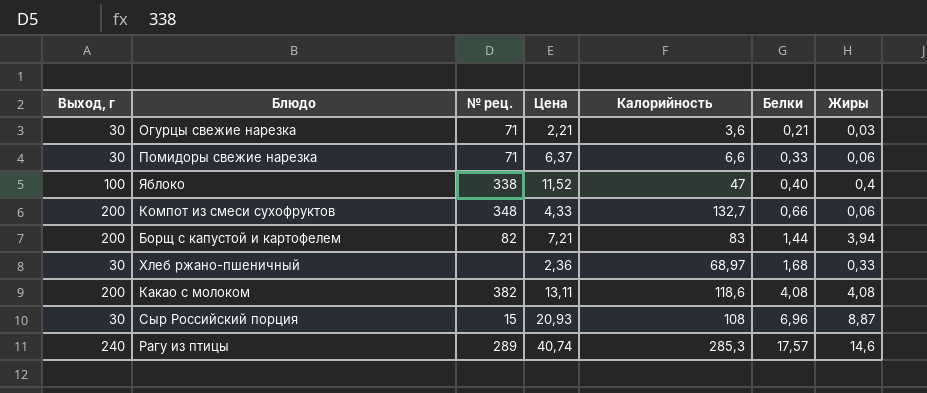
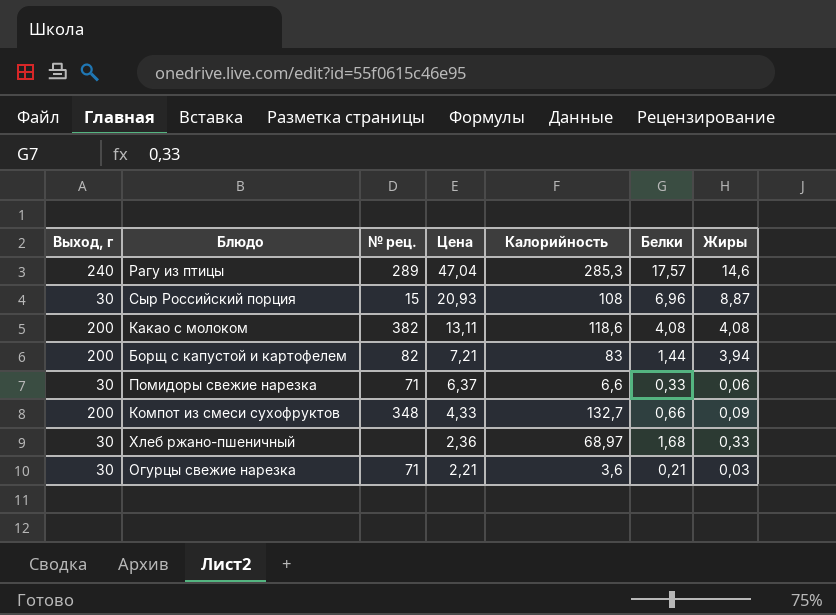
row order: Белки ascending -> Цена descending
row Яблоко: 100 | 338 | 11,52 | 47 | 0,40 | 0,4 -> none
Рагу из птицы | Цена: 40,74 -> 47,04
Компот из смеси сухофруктов | Жиры: 0,06 -> 0,09

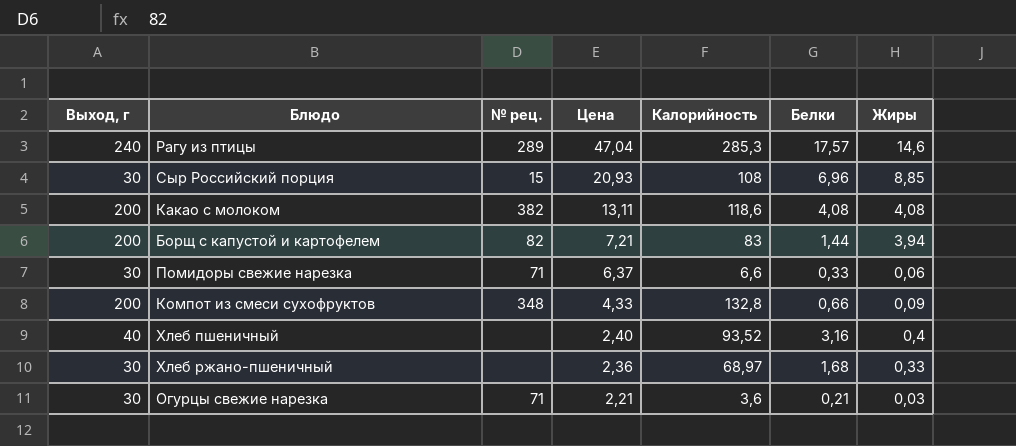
Сыр Российский порция | Жиры: 8,87 -> 8,85
Компот из смеси сухофруктов | Калорийность: 132,7 -> 132,8
row Хлеб пшеничный: none -> 40 | none | 2,40 | 93,52 | 3,16 | 0,4

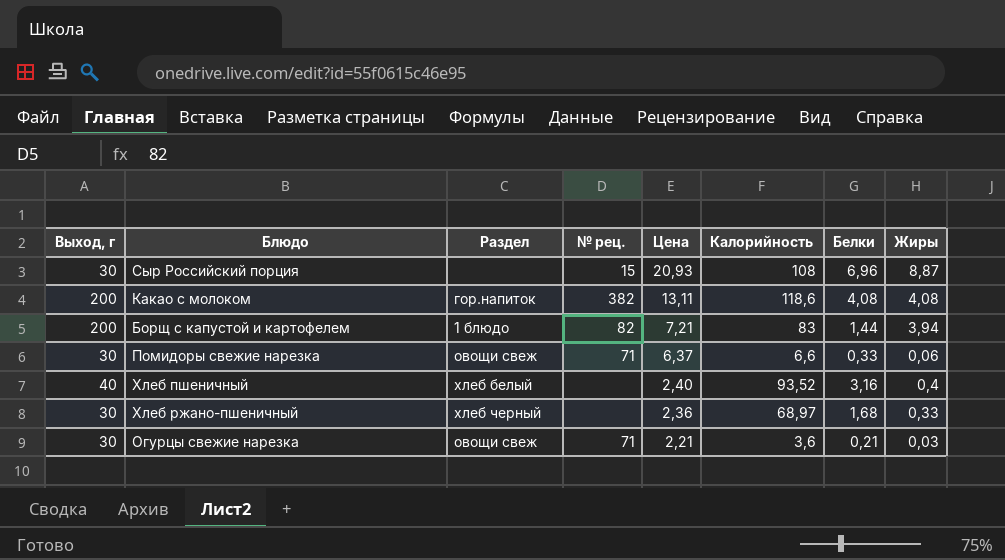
column Раздел | position: none -> 3
row Рагу из птицы: 240 | 289 | 47,04 | 285,3 | 17,57 | 14,6 -> none
row Компот из смеси сухофруктов: 200 | 348 | 4,33 | 132,8 | 0,66 | 0,09 -> none
Сыр Российский порция | Жиры: 8,85 -> 8,87

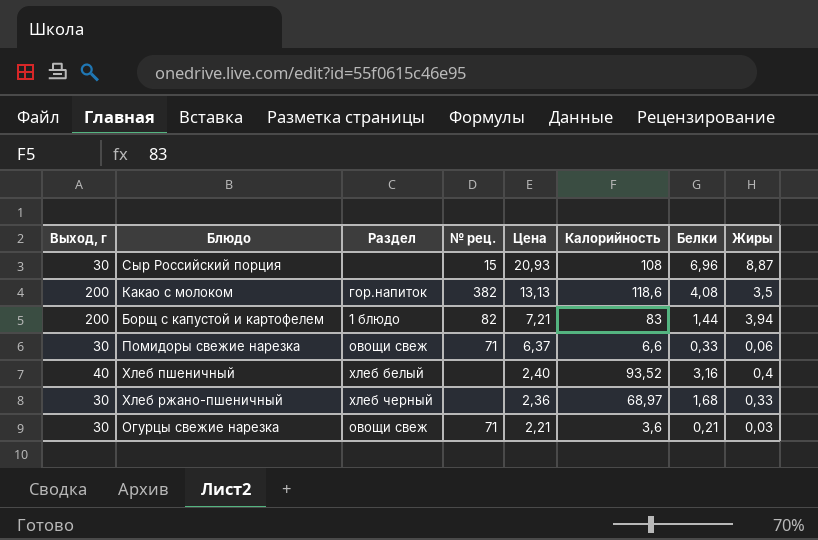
Какао с молоком | Цена: 13,11 -> 13,13
Какао с молоком | Жиры: 4,08 -> 3,5

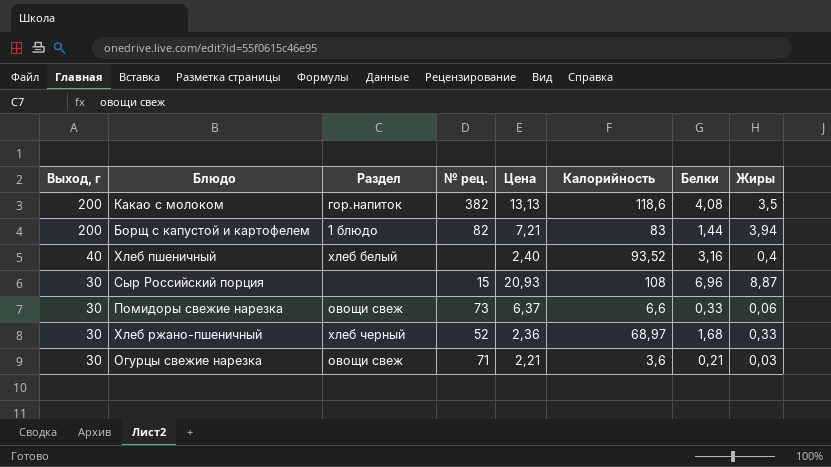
row order: Цена descending -> Выход, г descending
Помидоры свежие нарезка | № рец.: 71 -> 73
Хлеб ржано-пшеничный | № рец.: none -> 52

